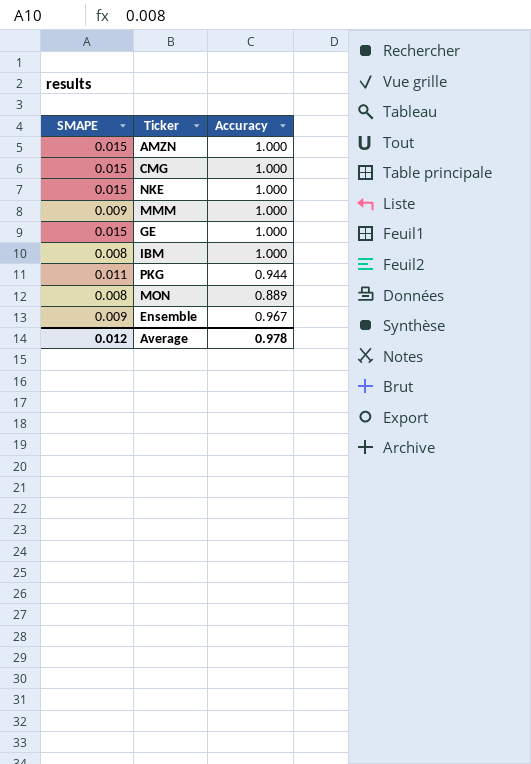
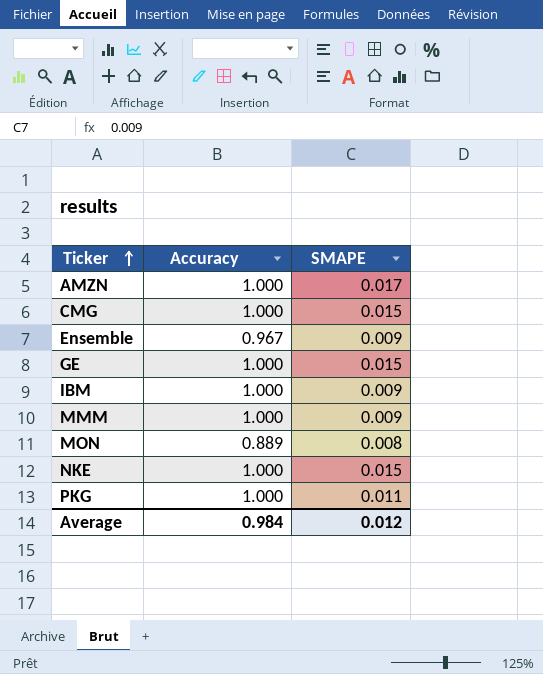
row order: none -> Ticker ascending
column SMAPE | position: 1 -> 3
AMZN | SMAPE: 0.015 -> 0.017
IBM | SMAPE: 0.008 -> 0.009
PKG | Accuracy: 0.944 -> 1.000
Average | Accuracy: 0.978 -> 0.984

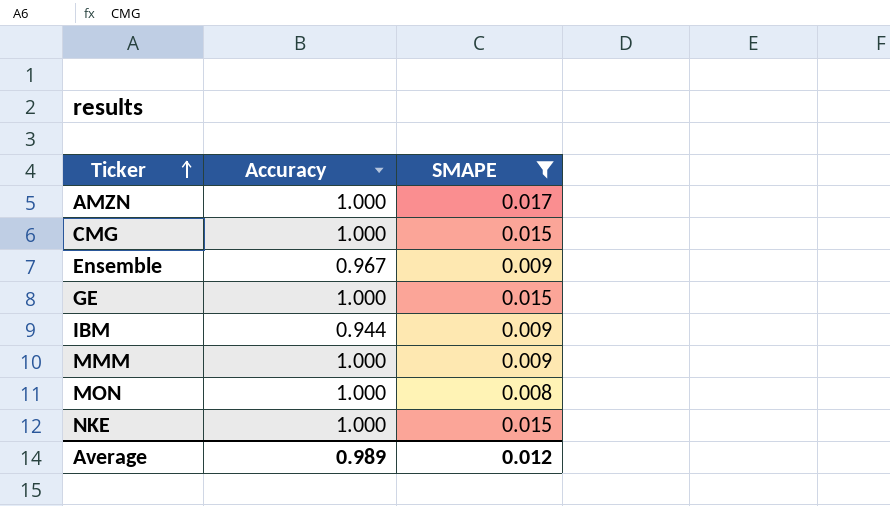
filter: none -> SMAPE != 0.011
IBM | Accuracy: 1.000 -> 0.944
MON | Accuracy: 0.889 -> 1.000
Average | Accuracy: 0.984 -> 0.989

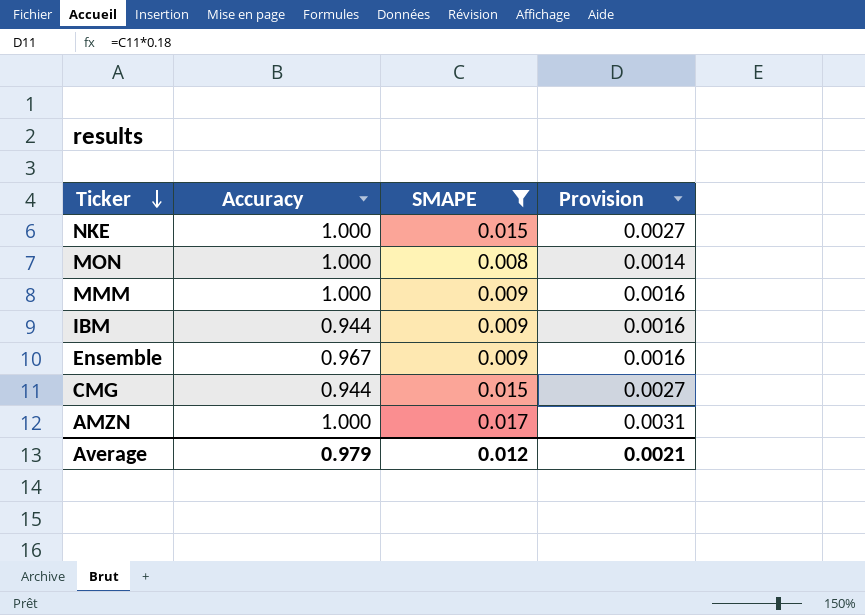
row order: Ticker ascending -> Ticker descending
column Provision | formula: none -> [SMAPE] * 0.18
row GE: 1.000 | 0.015 -> none
CMG | Accuracy: 1.000 -> 0.944
Average | Accuracy: 0.989 -> 0.979

